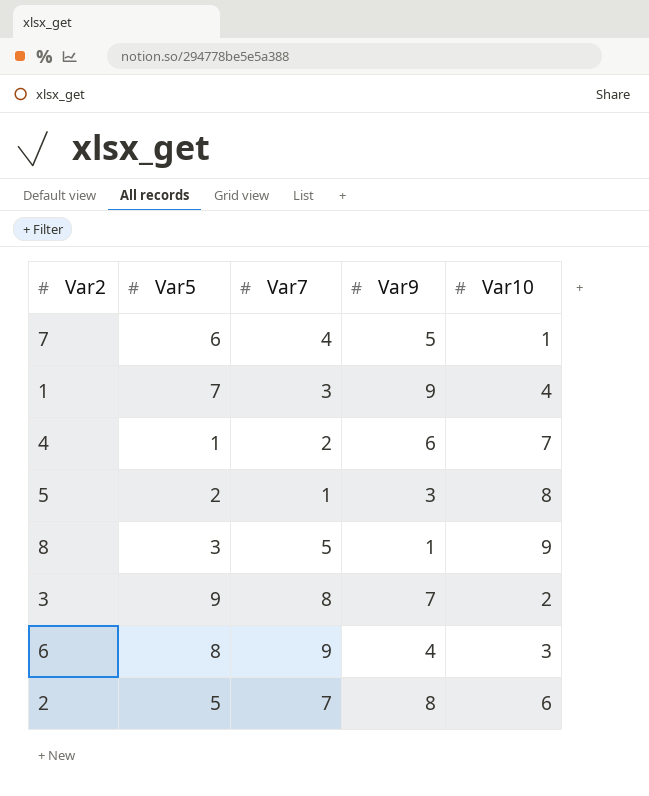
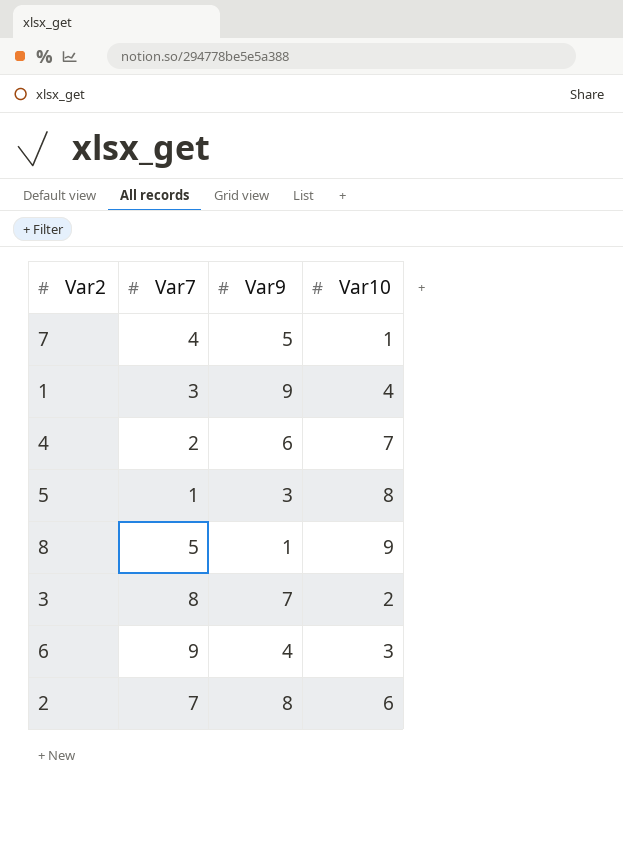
column Var5 | position: 2 -> none

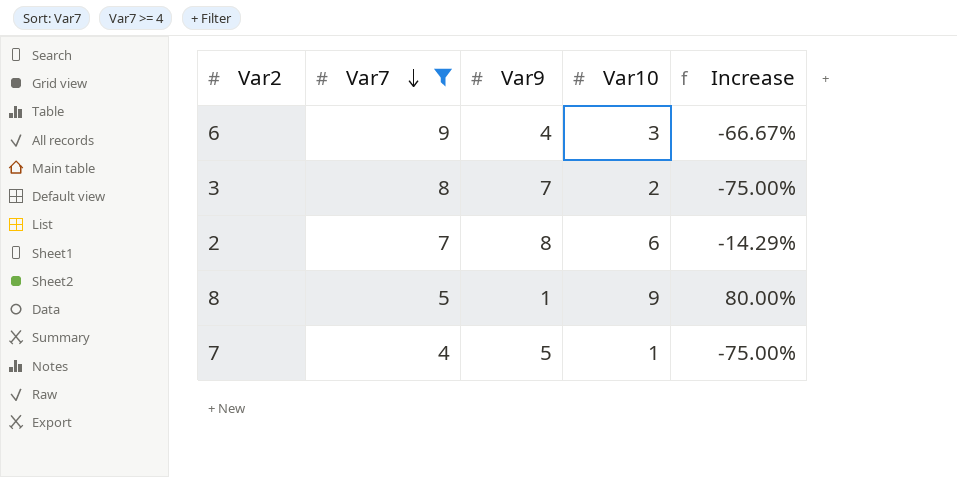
filter: none -> Var7 >= 4
row order: none -> Var7 descending
column Increase | formula: none -> ([Var10] - [Var7]) / [Var7]

